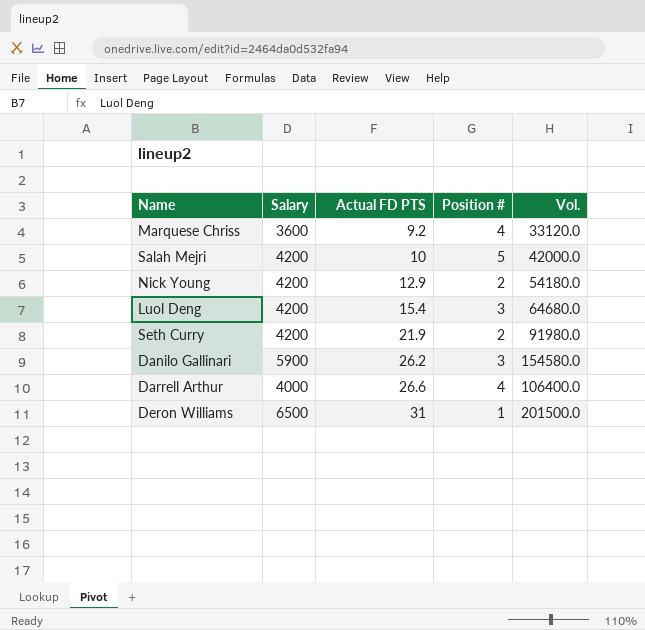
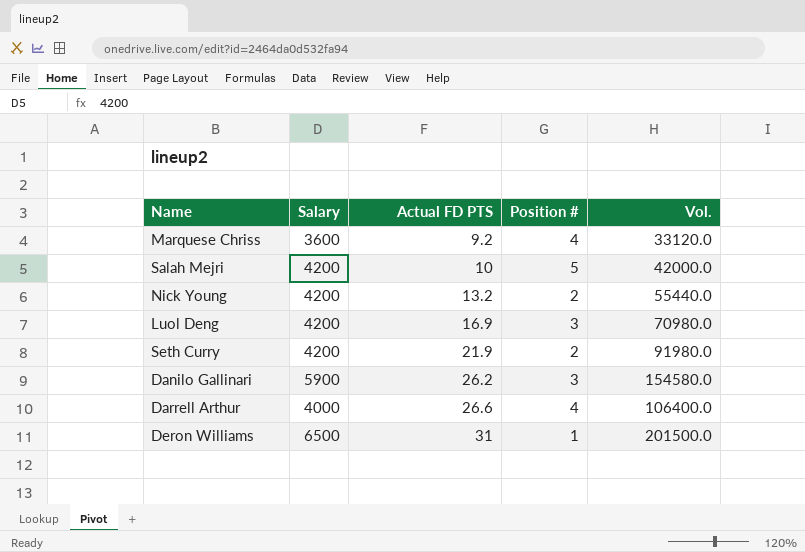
Nick Young | Actual FD PTS: 12.9 -> 13.2
Nick Young | Vol.: 54180.0 -> 55440.0
Luol Deng | Actual FD PTS: 15.4 -> 16.9
Luol Deng | Vol.: 64680.0 -> 70980.0

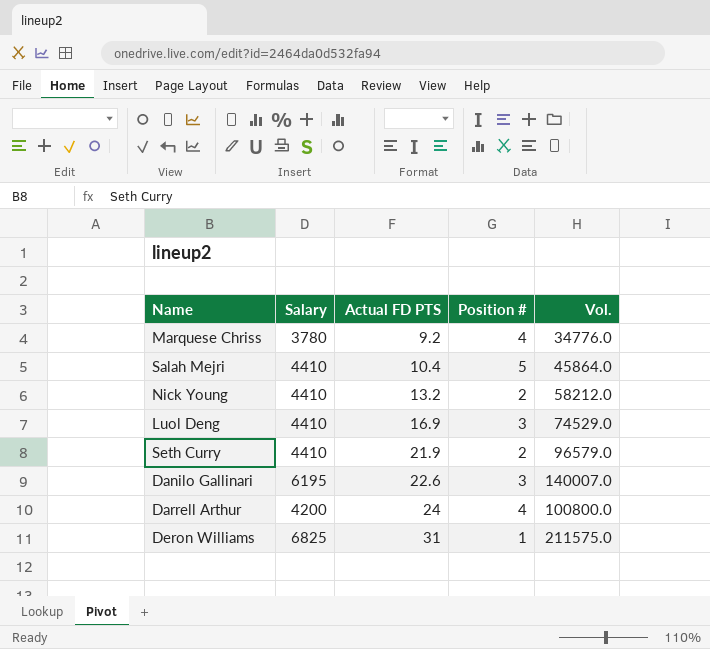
Marquese Chriss | Salary: 3600 -> 3780
Marquese Chriss | Vol.: 33120.0 -> 34776.0
Salah Mejri | Salary: 4200 -> 4410
Salah Mejri | Actual FD PTS: 10 -> 10.4
Salah Mejri | Vol.: 42000.0 -> 45864.0
Nick Young | Salary: 4200 -> 4410
Nick Young | Vol.: 55440.0 -> 58212.0
Luol Deng | Salary: 4200 -> 4410
Luol Deng | Vol.: 70980.0 -> 74529.0
Seth Curry | Salary: 4200 -> 4410
Seth Curry | Vol.: 91980.0 -> 96579.0
Danilo Gallinari | Salary: 5900 -> 6195
Danilo Gallinari | Actual FD PTS: 26.2 -> 22.6
Danilo Gallinari | Vol.: 154580.0 -> 140007.0
Darrell Arthur | Salary: 4000 -> 4200
Darrell Arthur | Actual FD PTS: 26.6 -> 24
Darrell Arthur | Vol.: 106400.0 -> 100800.0
Deron Williams | Salary: 6500 -> 6825
Deron Williams | Vol.: 201500.0 -> 211575.0

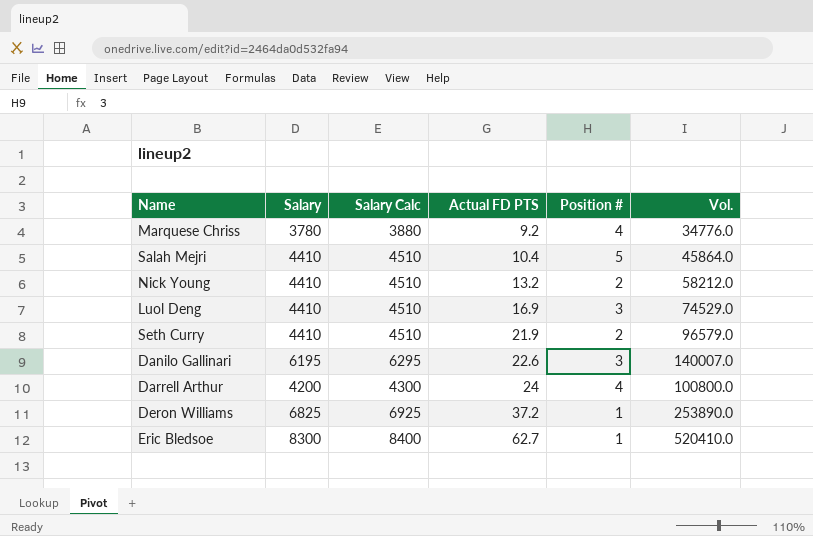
column Salary Calc | formula: none -> [Salary] + 100
Deron Williams | Actual FD PTS: 31 -> 37.2
Deron Williams | Vol.: 211575.0 -> 253890.0
row Eric Bledsoe: none -> 8300 | 8400 | 62.7 | 1 | 520410.0

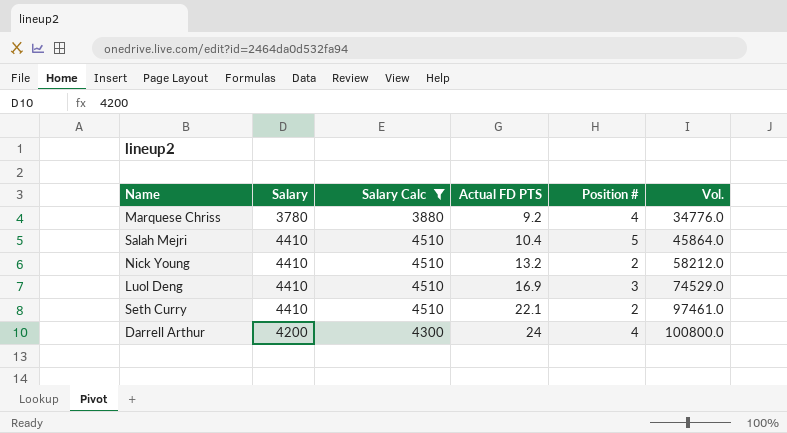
filter: none -> Salary Calc <= 4510
Seth Curry | Actual FD PTS: 21.9 -> 22.1
Seth Curry | Vol.: 96579.0 -> 97461.0

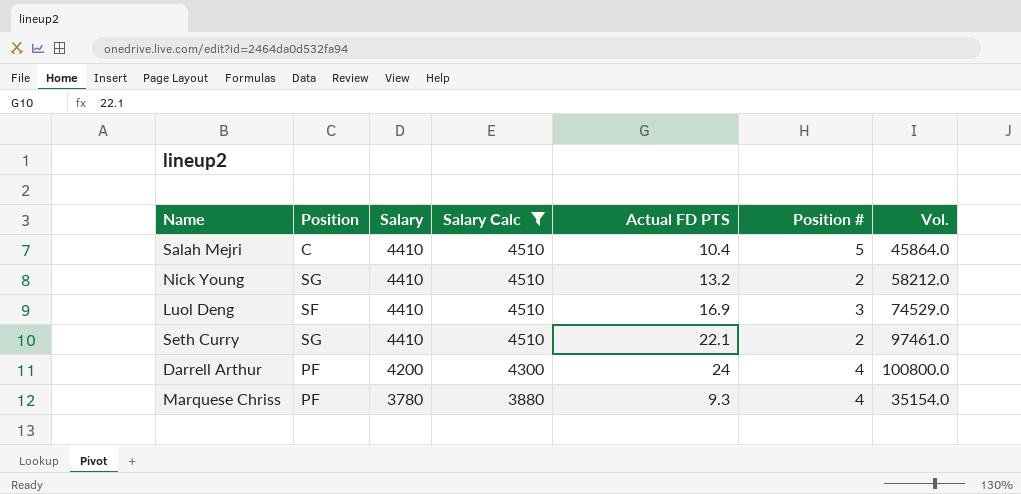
row order: Actual FD PTS ascending -> Salary descending
column Position | position: none -> 2
Marquese Chriss | Actual FD PTS: 9.2 -> 9.3
Marquese Chriss | Vol.: 34776.0 -> 35154.0

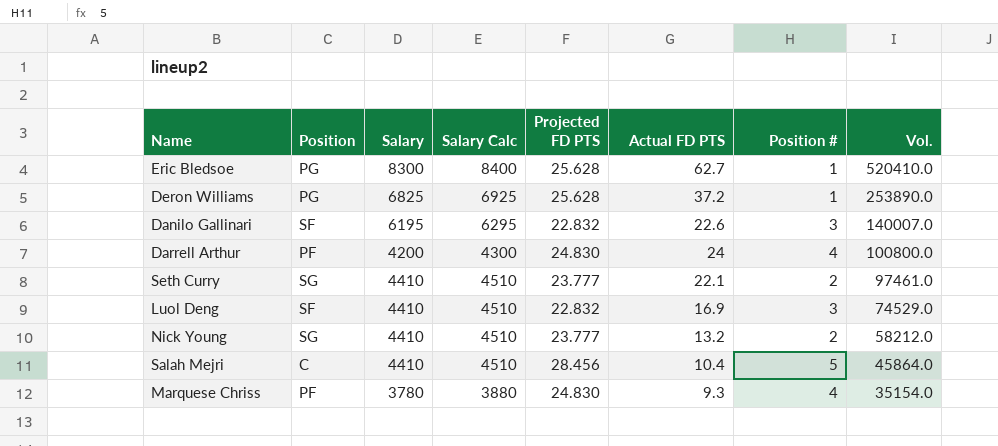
filter: Salary Calc <= 4510 -> none
row order: Salary descending -> Vol. descending
column Projected FD PTS | position: none -> 5

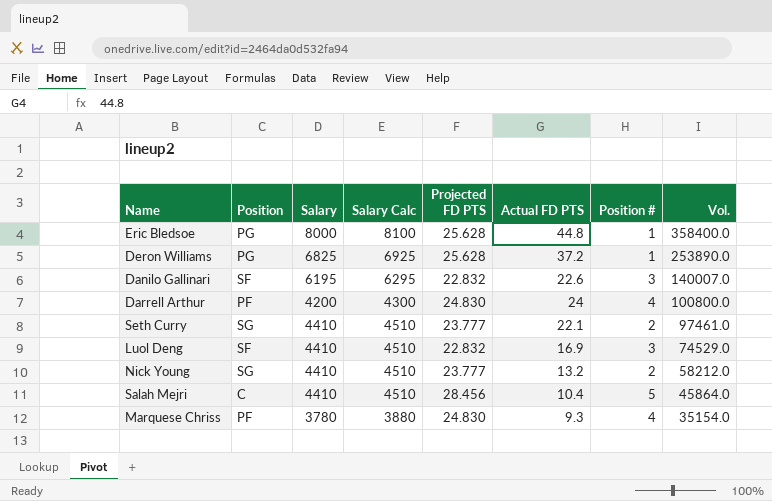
Eric Bledsoe | Salary: 8300 -> 8000
Eric Bledsoe | Salary Calc: 8400 -> 8100
Eric Bledsoe | Actual FD PTS: 62.7 -> 44.8
Eric Bledsoe | Vol.: 520410.0 -> 358400.0

